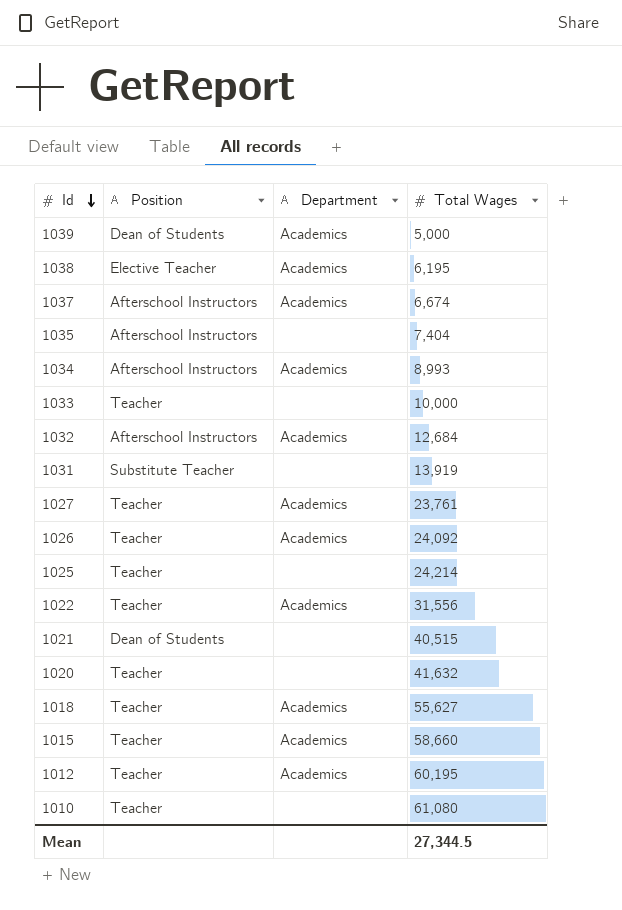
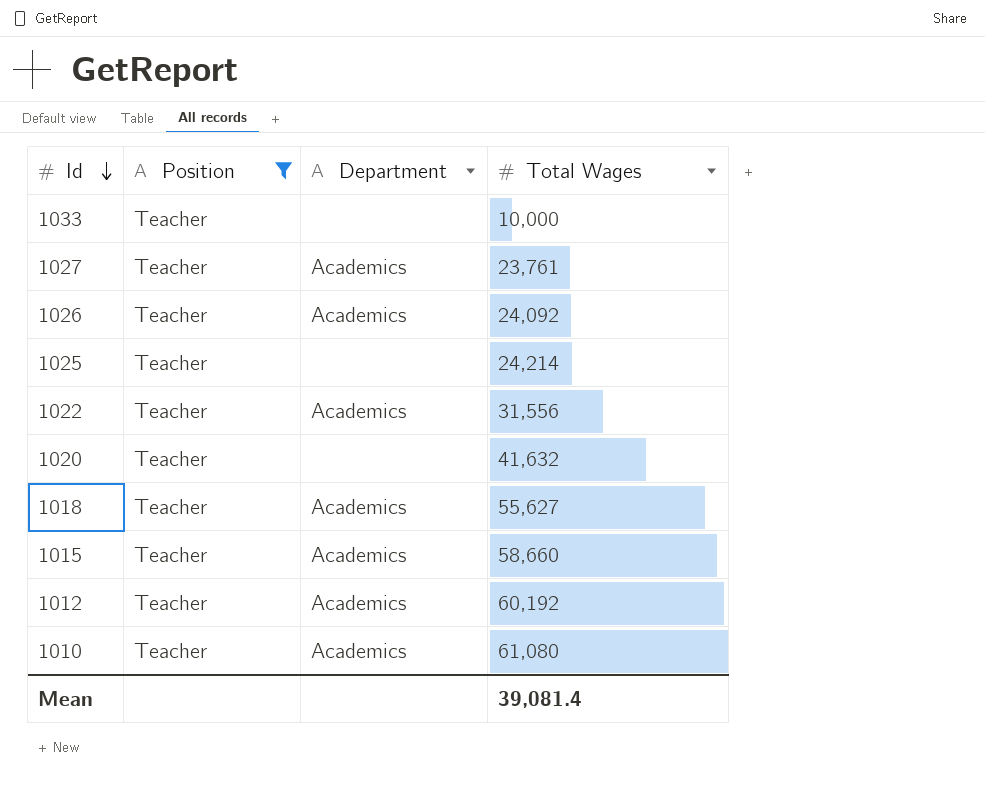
filter: none -> Position = Teacher
1012 | Total Wages: 60,195 -> 60,192
1010 | Department: none -> Academics
Mean | Total Wages: 27,344.5 -> 39,081.4

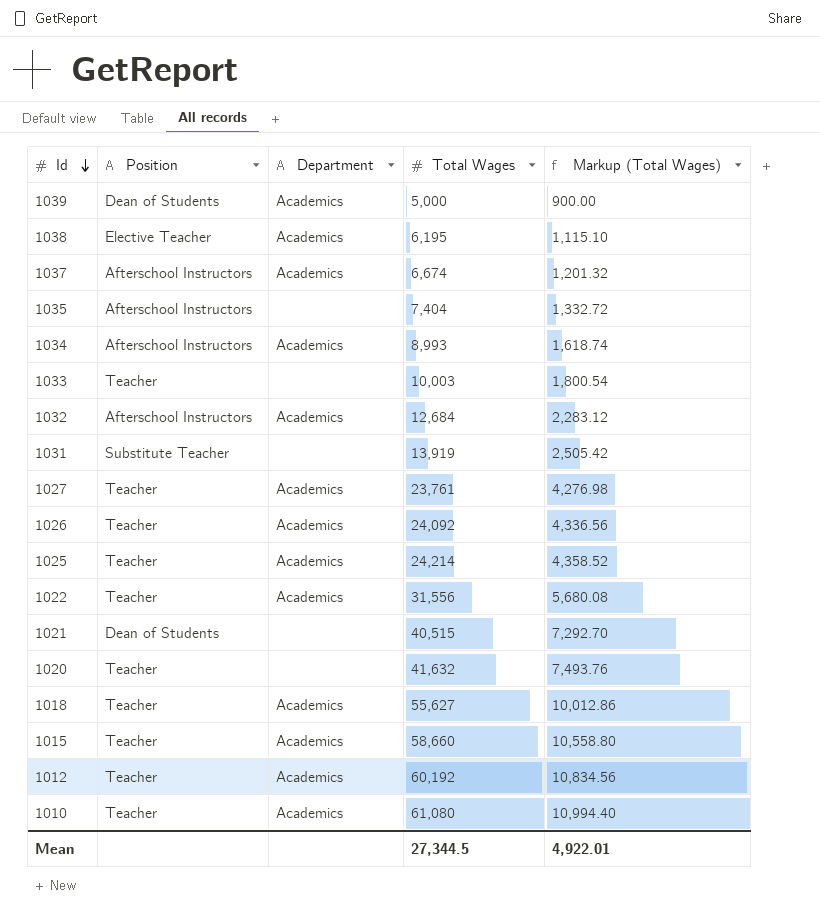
filter: Position = Teacher -> none
column Markup (Total Wages) | formula: none -> [Total Wages] * 0.18
1033 | Total Wages: 10,000 -> 10,003
1025 | Department: none -> Academics
Mean | Total Wages: 39,081.4 -> 27,344.5

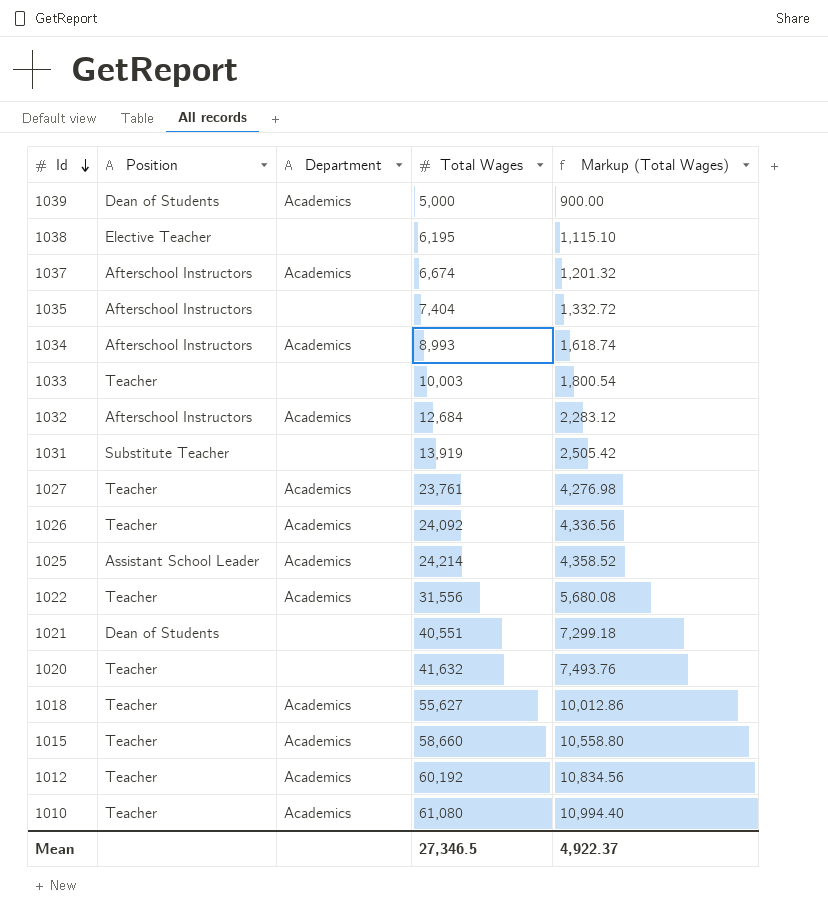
1038 | Department: Academics -> none
1025 | Position: Teacher -> Assistant School Leader
1021 | Total Wages: 40,515 -> 40,551
1021 | Markup (Total Wages): 7,292.70 -> 7,299.18
Mean | Total Wages: 27,344.5 -> 27,346.5
Mean | Markup (Total Wages): 4,922.01 -> 4,922.37

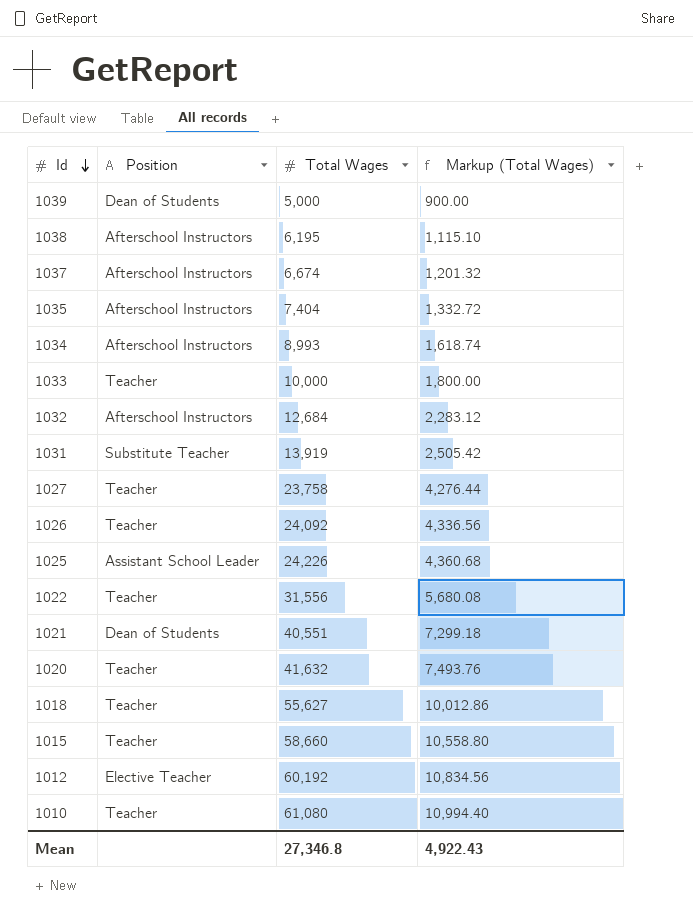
column Department | position: 3 -> none
1038 | Position: Elective Teacher -> Afterschool Instructors
1033 | Total Wages: 10,003 -> 10,000
1033 | Markup (Total Wages): 1,800.54 -> 1,800.00
1027 | Total Wages: 23,761 -> 23,758
1027 | Markup (Total Wages): 4,276.98 -> 4,276.44
1025 | Total Wages: 24,214 -> 24,226
1025 | Markup (Total Wages): 4,358.52 -> 4,360.68
1012 | Position: Teacher -> Elective Teacher
Mean | Total Wages: 27,346.5 -> 27,346.8
Mean | Markup (Total Wages): 4,922.37 -> 4,922.43

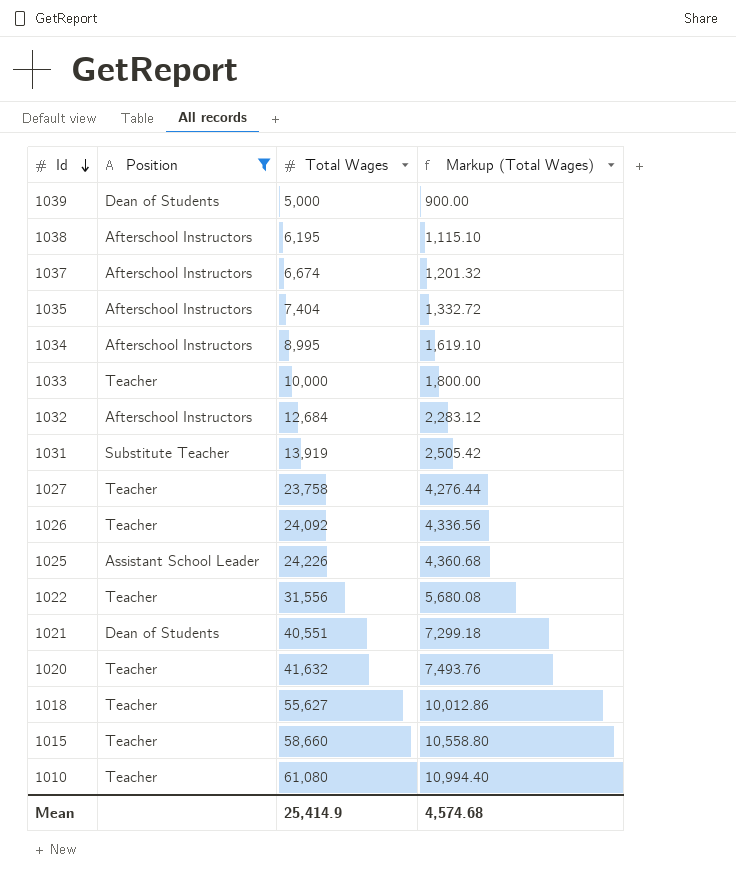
filter: none -> Position != Elective Teacher
1034 | Total Wages: 8,993 -> 8,995
1034 | Markup (Total Wages): 1,618.74 -> 1,619.10
Mean | Total Wages: 27,346.8 -> 25,414.9
Mean | Markup (Total Wages): 4,922.43 -> 4,574.68

